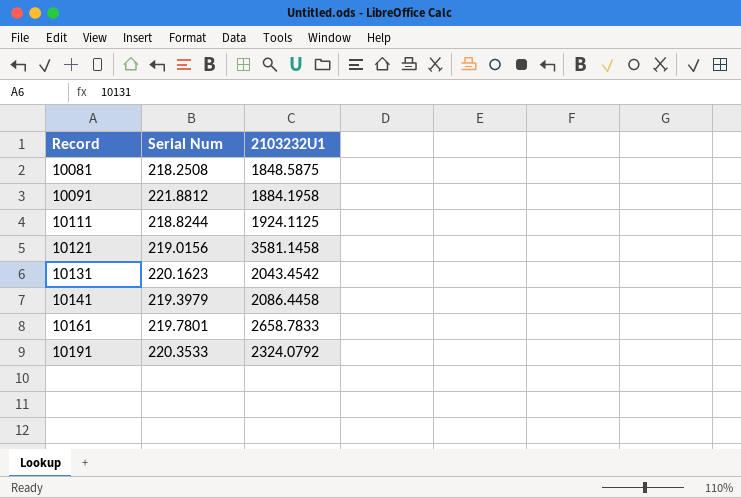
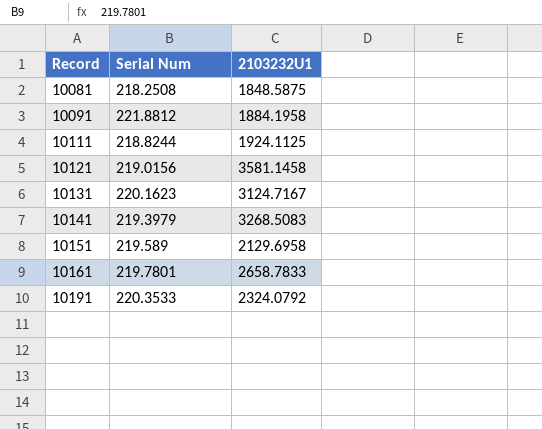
10131 | 2103232U1: 2043.4542 -> 3124.7167
10141 | 2103232U1: 2086.4458 -> 3268.5083
row 10151: none -> 219.589 | 2129.6958

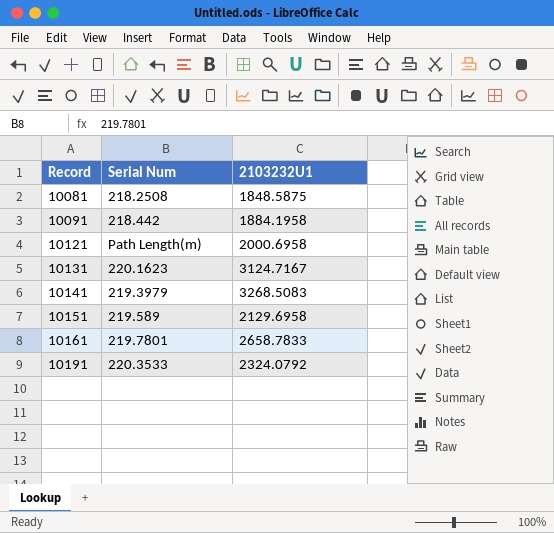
row 10111: 218.8244 | 1924.1125 -> none
10091 | Serial Num: 221.8812 -> 218.442
10121 | Serial Num: 219.0156 -> Path Length(m)
10121 | 2103232U1: 3581.1458 -> 2000.6958

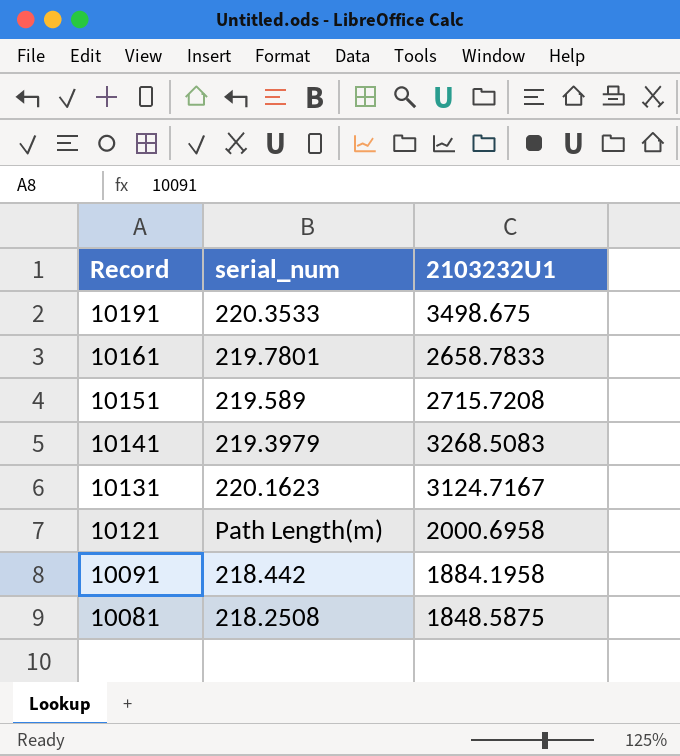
row order: Record ascending -> Record descending
column name: Serial Num -> serial_num
10191 | 2103232U1: 2324.0792 -> 3498.675
10151 | 2103232U1: 2129.6958 -> 2715.7208

